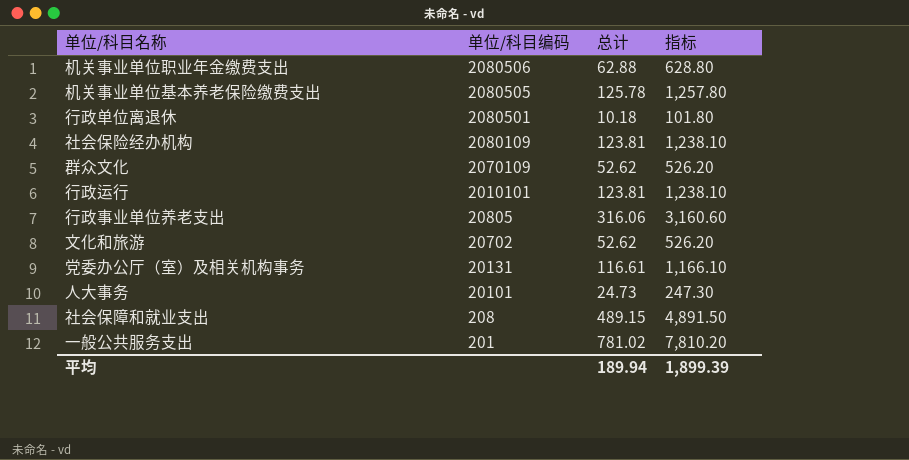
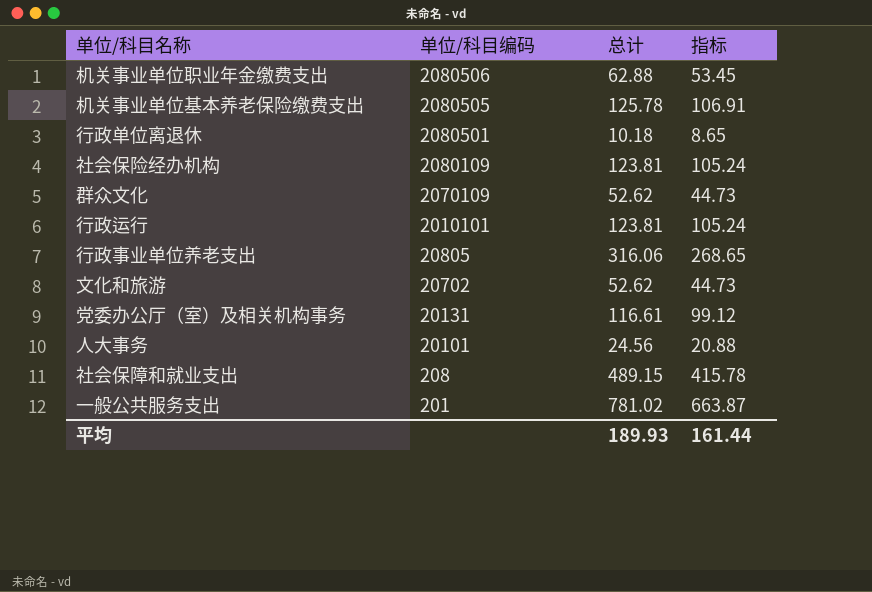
column 指标 | formula: [总计] * 10 -> [总计] * 0.85
人大事务 | 总计: 24.73 -> 24.56
平均 | 总计: 189.94 -> 189.93
平均 | 指标: 1,899.39 -> 161.44

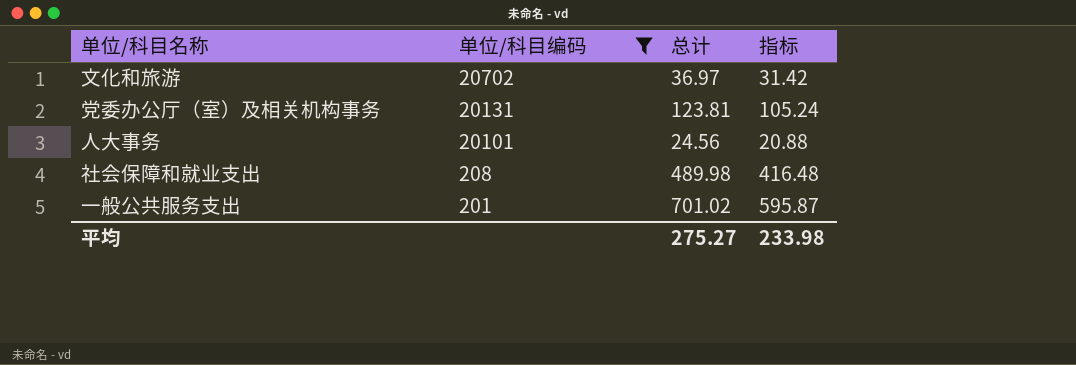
filter: none -> 单位/科目编码 <= 20702
文化和旅游 | 总计: 52.62 -> 36.97
文化和旅游 | 指标: 44.73 -> 31.42
党委办公厅（室）及相关机构事务 | 总计: 116.61 -> 123.81
党委办公厅（室）及相关机构事务 | 指标: 99.12 -> 105.24
社会保障和就业支出 | 总计: 489.15 -> 489.98
社会保障和就业支出 | 指标: 415.78 -> 416.48
一般公共服务支出 | 总计: 781.02 -> 701.02
一般公共服务支出 | 指标: 663.87 -> 595.87
平均 | 总计: 189.93 -> 275.27
平均 | 指标: 161.44 -> 233.98

